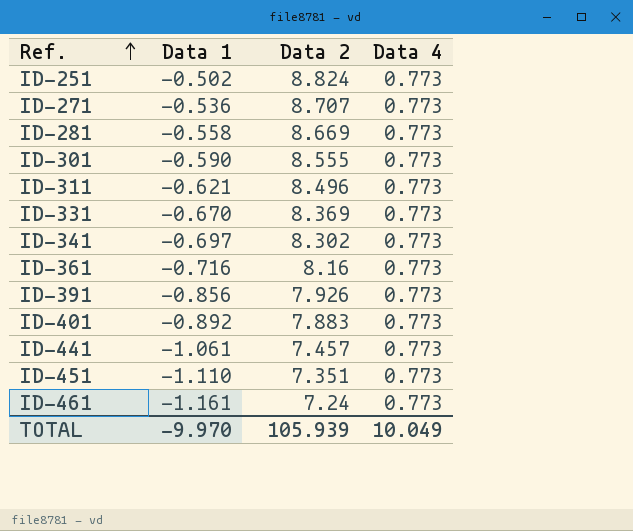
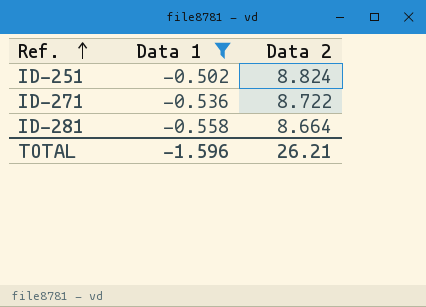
filter: none -> Data 1 >= -0.558
column Data 4 | position: 4 -> none
ID-271 | Data 2: 8.707 -> 8.722
ID-281 | Data 2: 8.669 -> 8.664
TOTAL | Data 1: -9.970 -> -1.596
TOTAL | Data 2: 105.939 -> 26.21

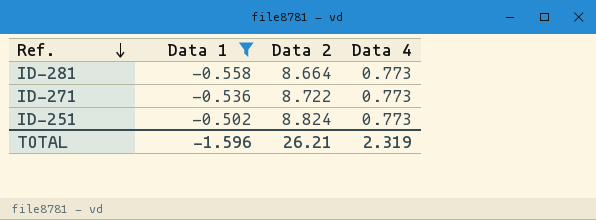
row order: Ref. ascending -> Ref. descending
column Data 4 | position: none -> 4

